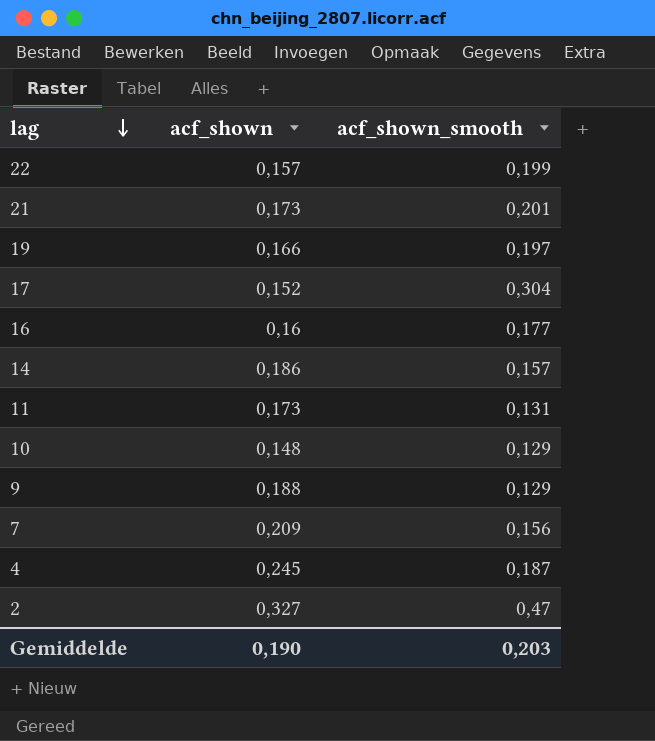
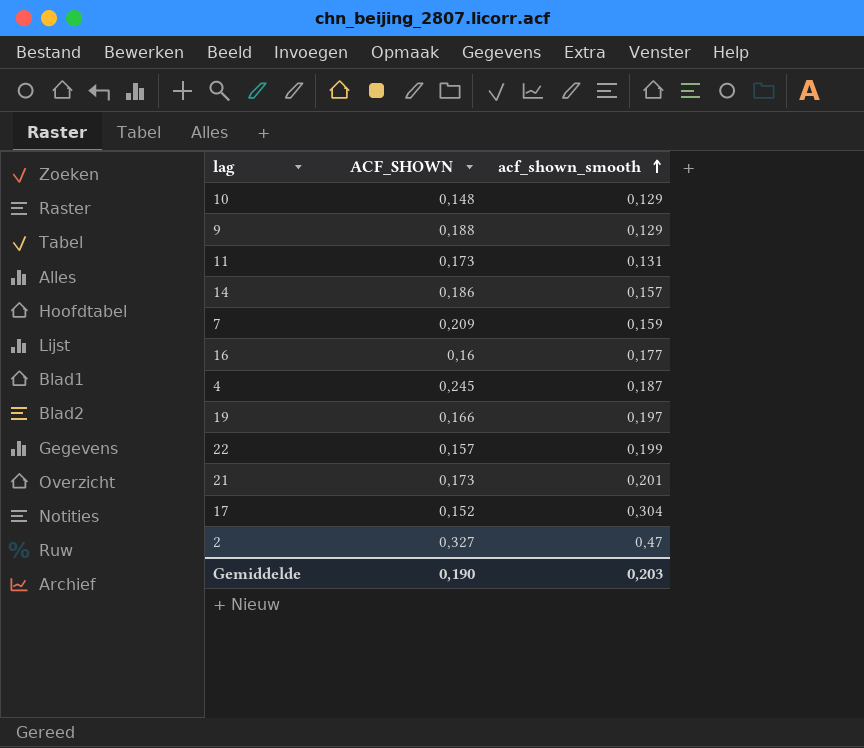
row order: lag descending -> acf_shown_smooth ascending
column name: acf_shown -> ACF_SHOWN
7 | acf_shown_smooth: 0,156 -> 0,159

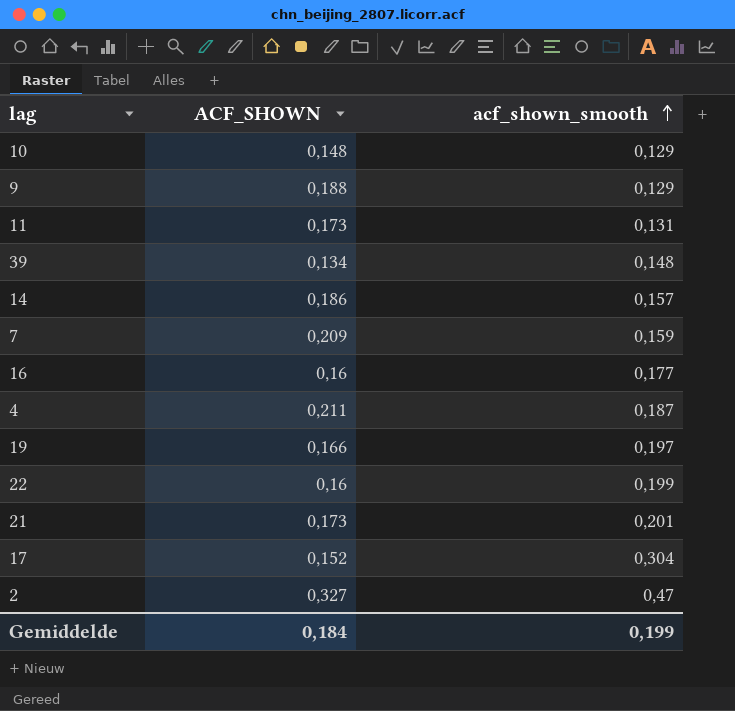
row 39: none -> 0,134 | 0,148
4 | ACF_SHOWN: 0,245 -> 0,211
22 | ACF_SHOWN: 0,157 -> 0,16
Gemiddelde | ACF_SHOWN: 0,190 -> 0,184
Gemiddelde | acf_shown_smooth: 0,203 -> 0,199

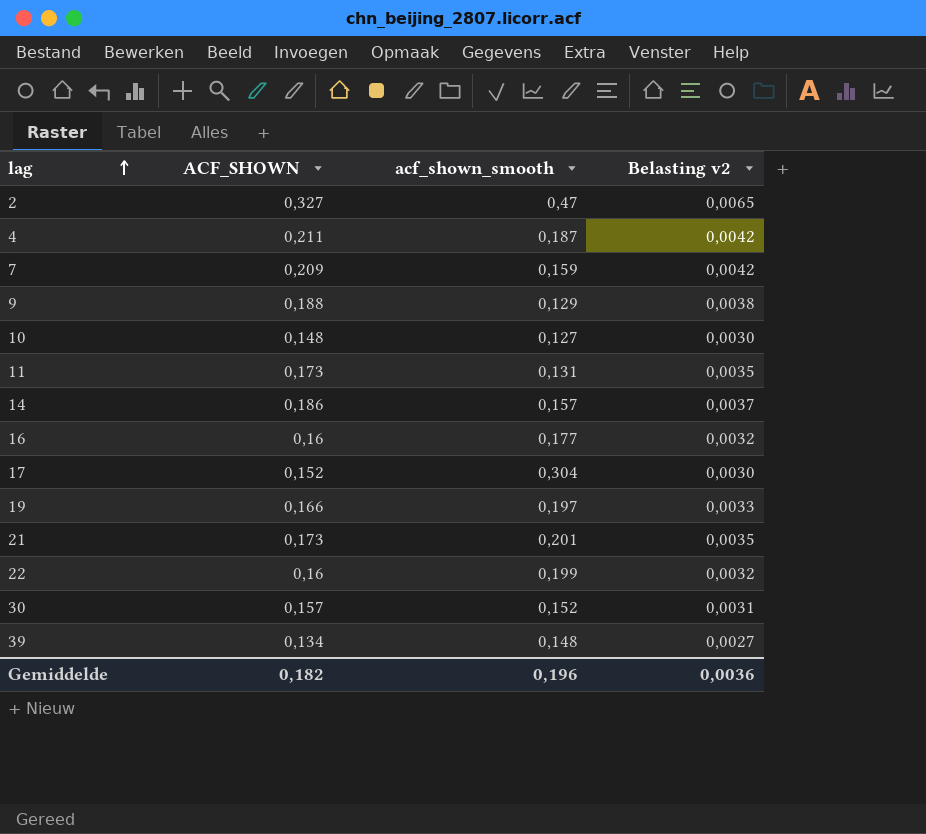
row order: acf_shown_smooth ascending -> lag ascending
column Belasting v2 | formula: none -> [ACF_SHOWN] * 0,02
10 | acf_shown_smooth: 0,129 -> 0,127
row 30: none -> 0,157 | 0,152 | 0,0031
Gemiddelde | ACF_SHOWN: 0,184 -> 0,182
Gemiddelde | acf_shown_smooth: 0,199 -> 0,196

